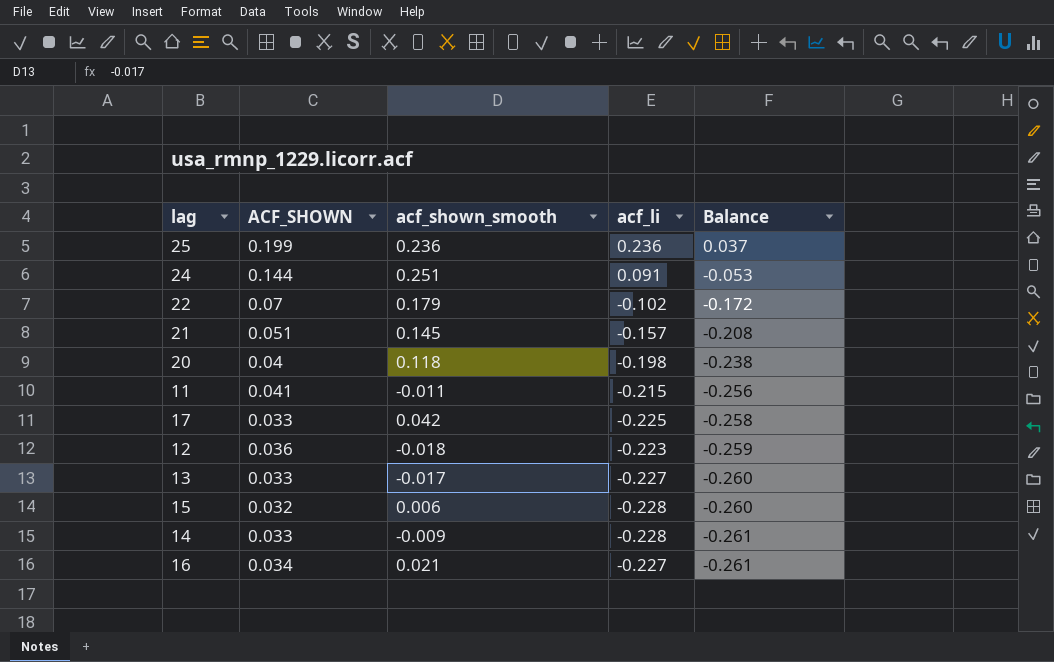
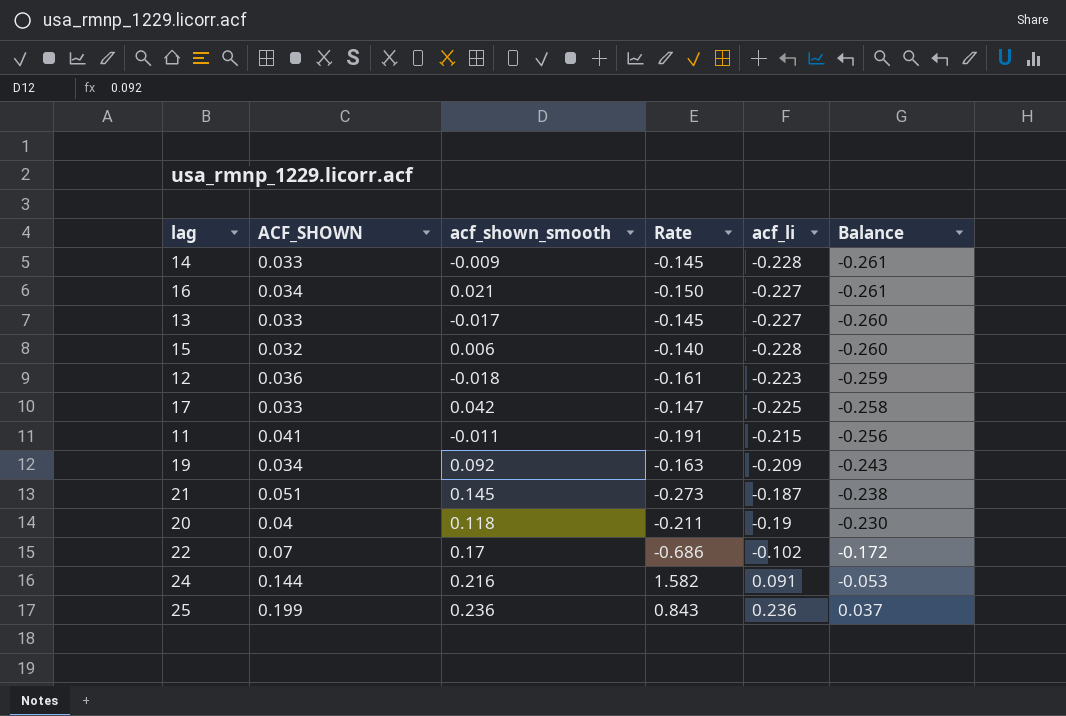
row order: Balance descending -> Balance ascending
column Rate | formula: none -> [ACF_SHOWN] / [acf_li]
row 19: none -> 0.034 | 0.092 | -0.163 | -0.209 | -0.243
21 | acf_li: -0.157 -> -0.187
21 | Balance: -0.208 -> -0.238
20 | acf_li: -0.198 -> -0.19
20 | Balance: -0.238 -> -0.230
22 | acf_shown_smooth: 0.179 -> 0.17
24 | acf_shown_smooth: 0.251 -> 0.216

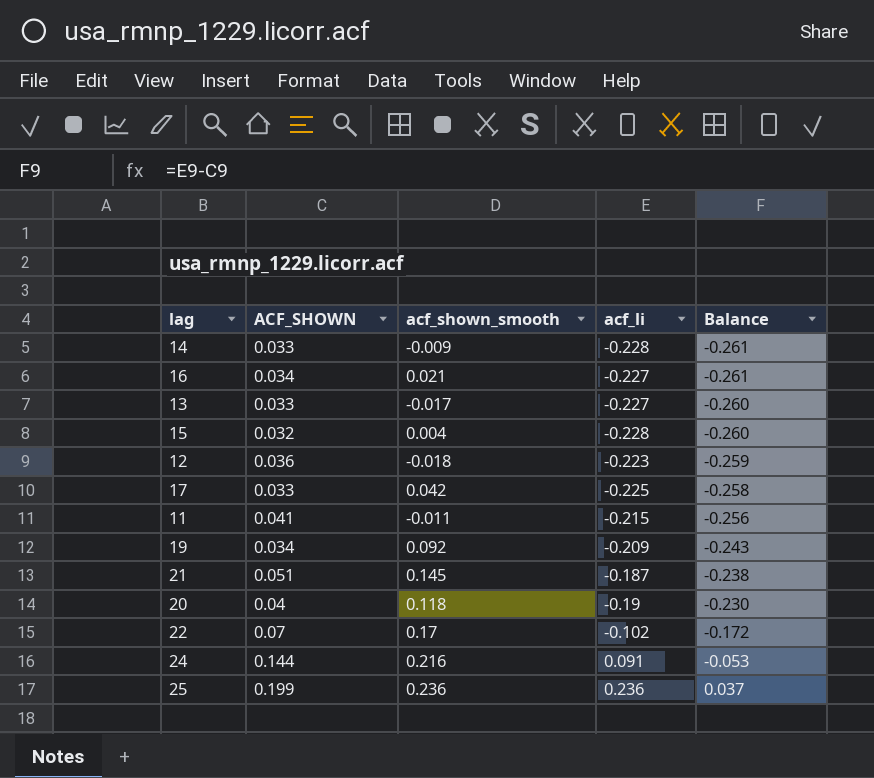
column Rate | formula: [ACF_SHOWN] / [acf_li] -> none
15 | acf_shown_smooth: 0.006 -> 0.004

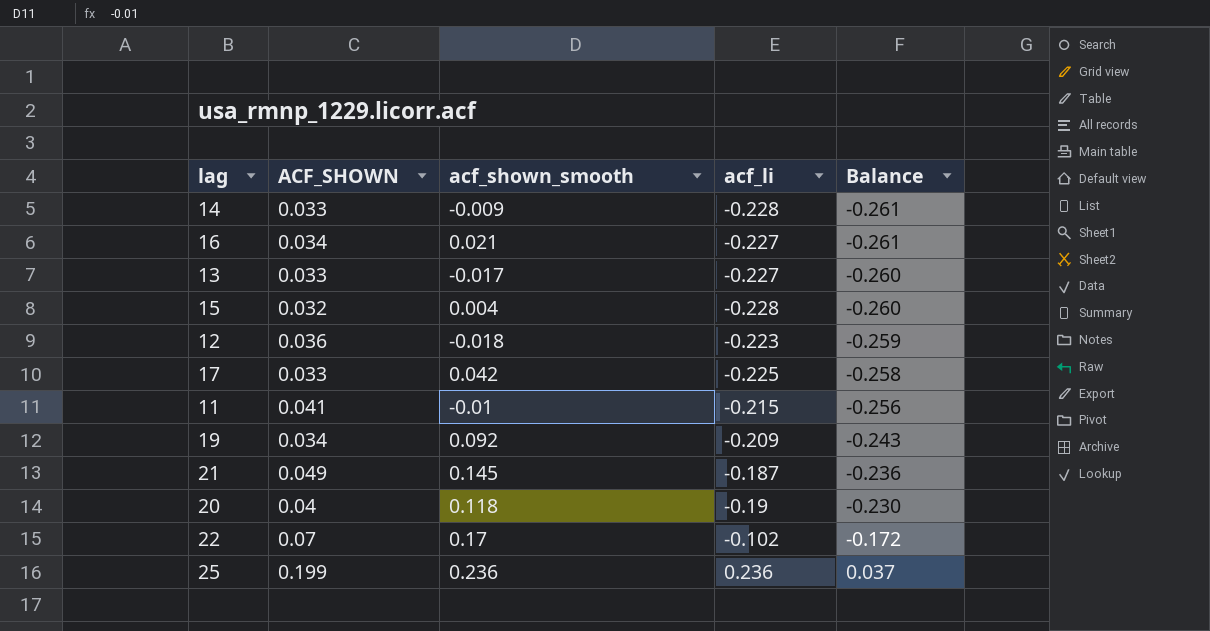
row 24: 0.144 | 0.216 | 0.091 | -0.053 -> none
11 | acf_shown_smooth: -0.011 -> -0.01
21 | ACF_SHOWN: 0.051 -> 0.049
21 | Balance: -0.238 -> -0.236

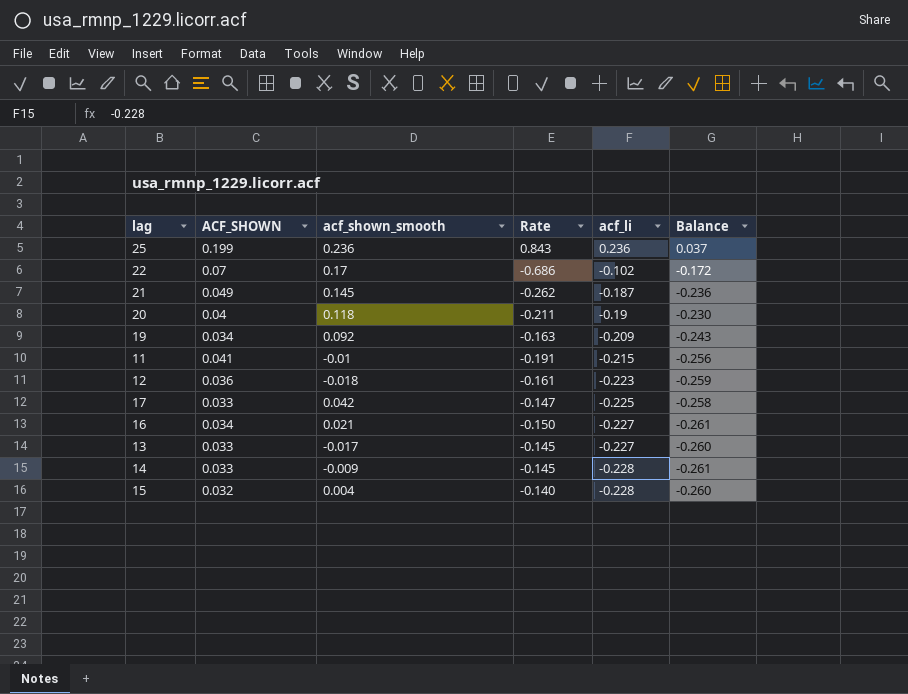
row order: Balance ascending -> acf_li descending
column Rate | formula: none -> [ACF_SHOWN] / [acf_li]

